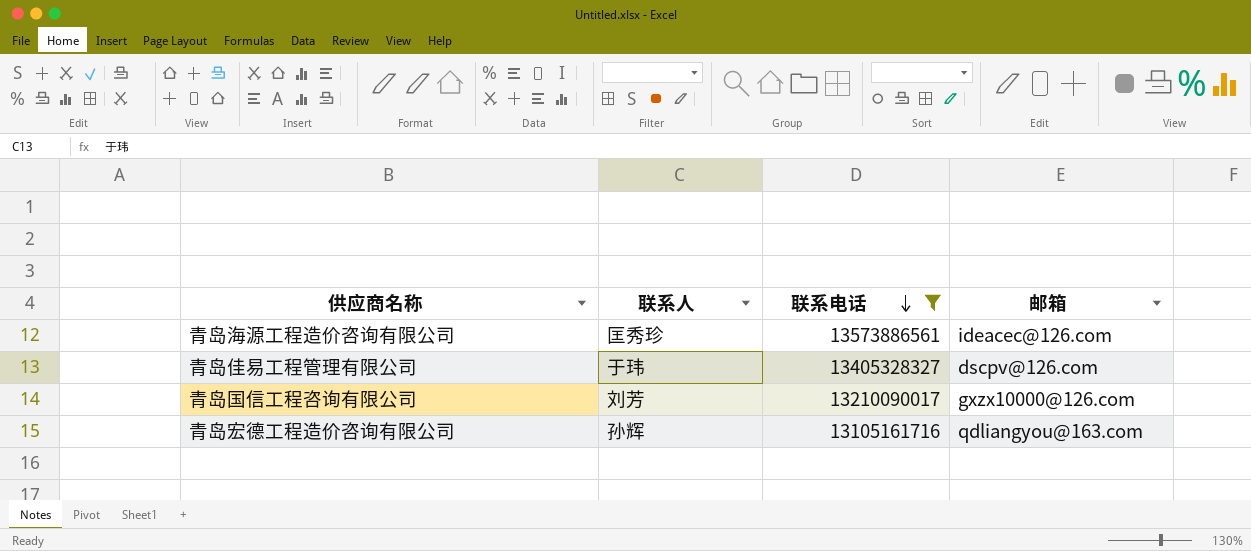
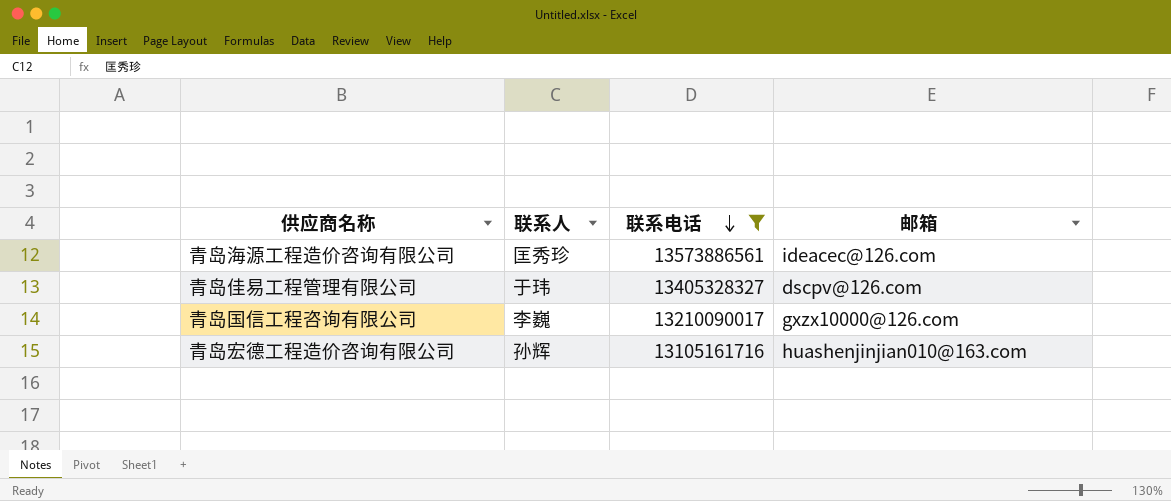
青岛国信工程咨询有限公司 | 联系人: 刘芳 -> 李巍
青岛宏德工程造价咨询有限公司 | 邮箱: qdliangyou@163.com -> huashenjinjian010@163.com

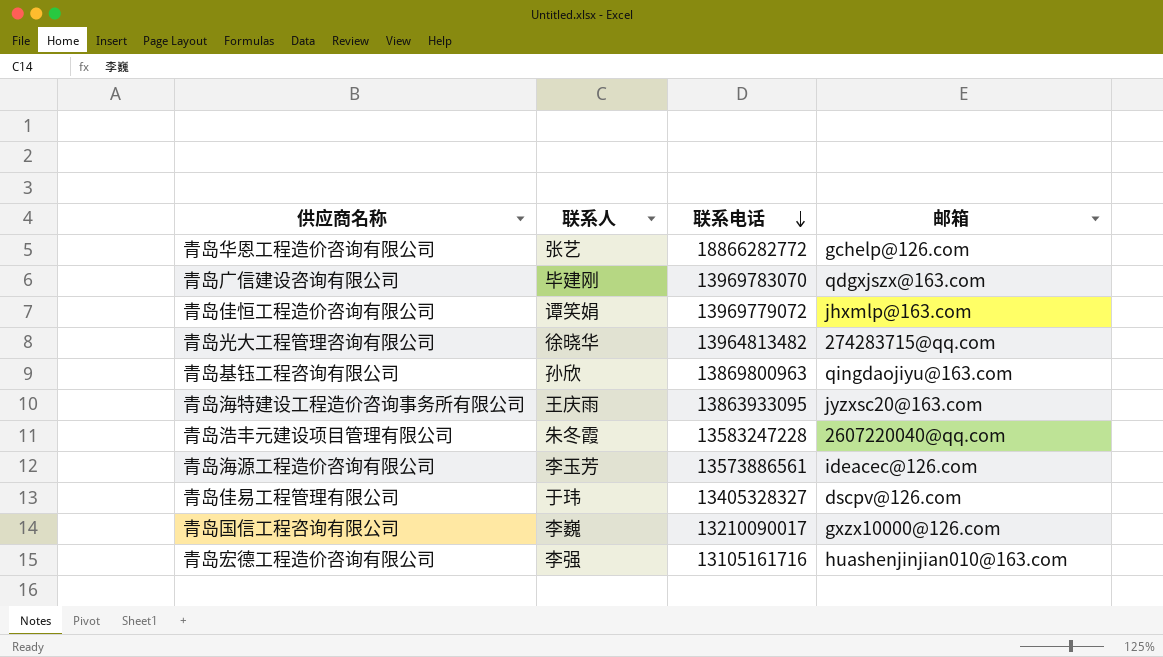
filter: 联系电话 <= 13573886561 -> none
青岛海源工程造价咨询有限公司 | 联系人: 匡秀珍 -> 李玉芳
青岛宏德工程造价咨询有限公司 | 联系人: 孙辉 -> 李强

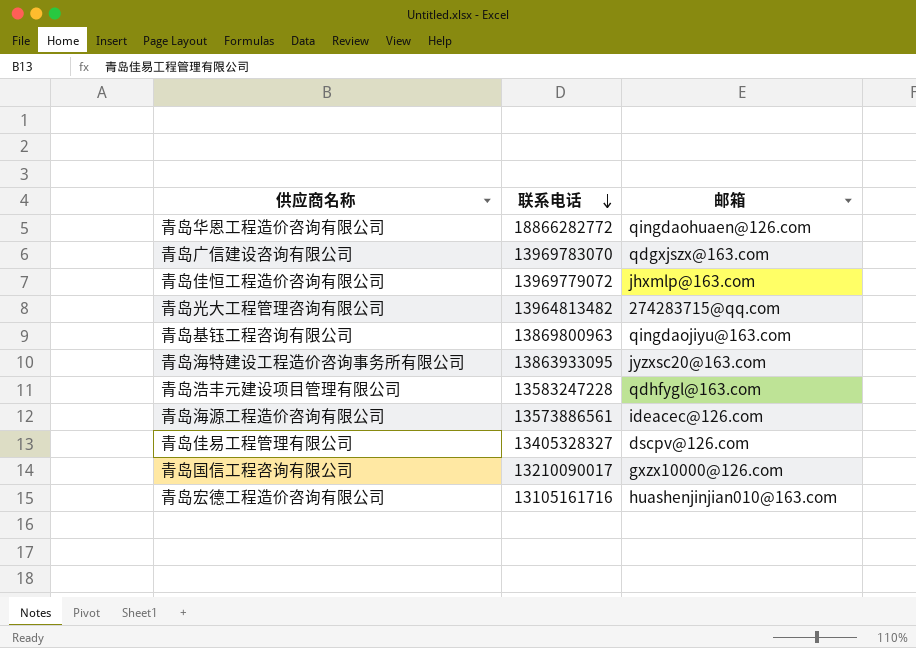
column 联系人 | position: 2 -> none
青岛华恩工程造价咨询有限公司 | 邮箱: gchelp@126.com -> qingdaohuaen@126.com
青岛浩丰元建设项目管理有限公司 | 邮箱: 2607220040@qq.com -> qdhfygl@163.com

